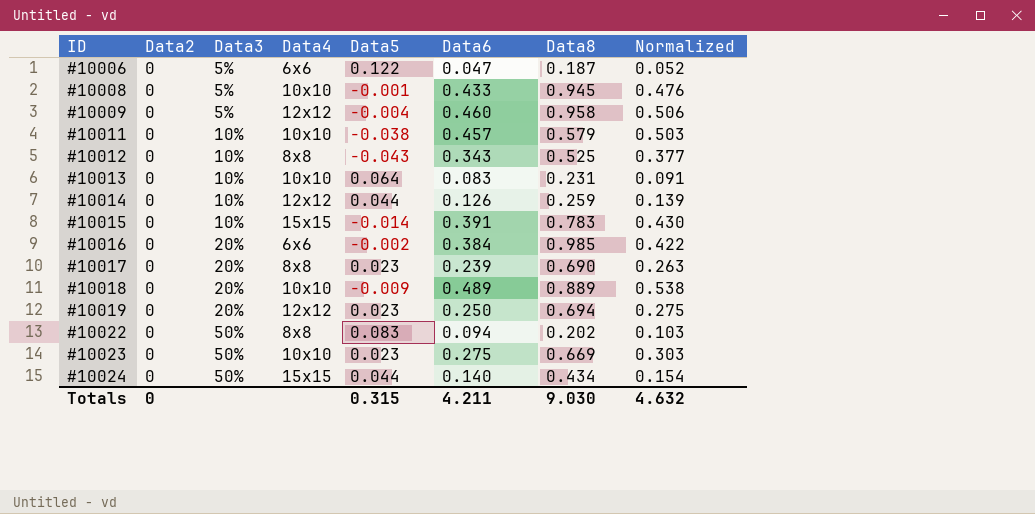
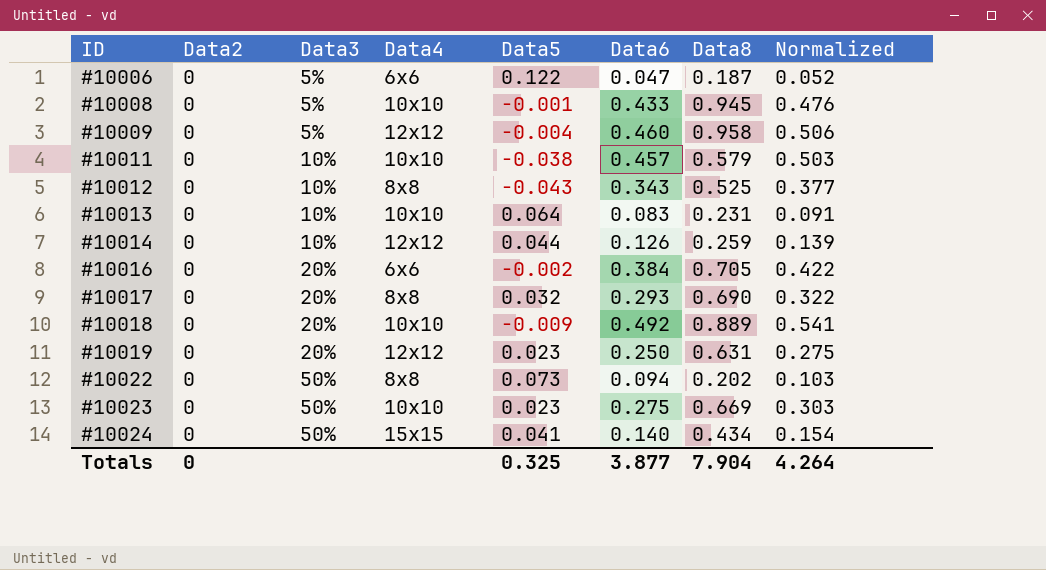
row #10015: 0 | 10% | 15x15 | -0.014 | 0.391 | 0.783 | 0.430 -> none
#10016 | Data8: 0.985 -> 0.705
#10017 | Data5: 0.023 -> 0.032
#10017 | Data6: 0.239 -> 0.293
#10017 | Normalized: 0.263 -> 0.322
#10018 | Data6: 0.489 -> 0.492
#10018 | Normalized: 0.538 -> 0.541
#10019 | Data8: 0.694 -> 0.631
#10022 | Data5: 0.083 -> 0.073
#10024 | Data5: 0.044 -> 0.041
Totals | Data5: 0.315 -> 0.325
Totals | Data6: 4.211 -> 3.877
Totals | Data8: 9.030 -> 7.904
Totals | Normalized: 4.632 -> 4.264

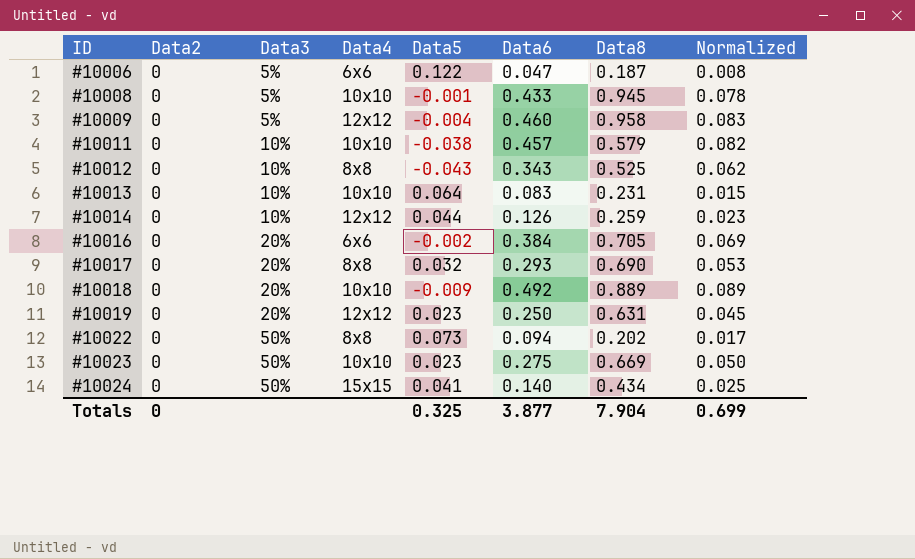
column Normalized | formula: [Data6] * 1.1 -> [Data6] * 0.18
Totals | Normalized: 4.264 -> 0.699

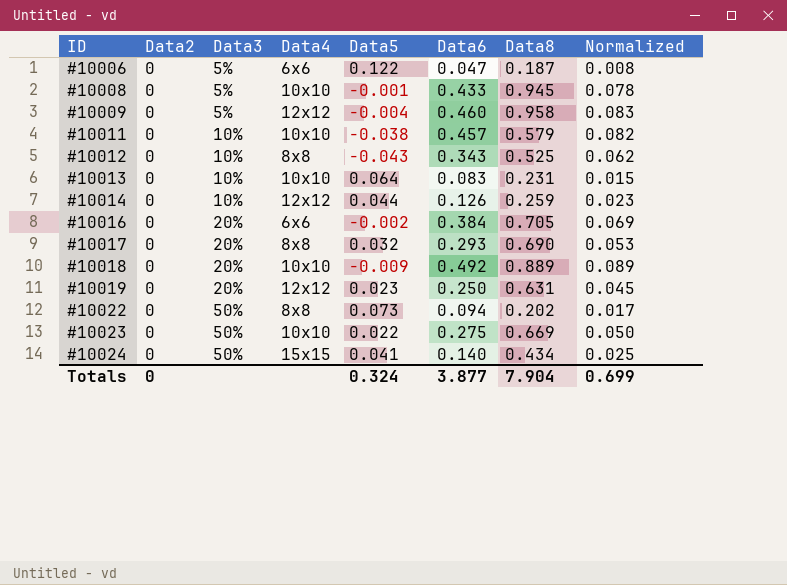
#10023 | Data5: 0.023 -> 0.022
Totals | Data5: 0.325 -> 0.324

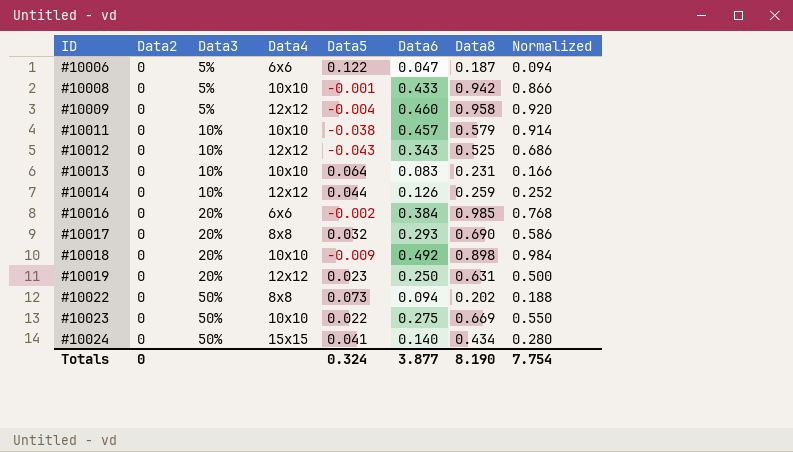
column Normalized | formula: [Data6] * 0.18 -> [Data6] * 2
#10008 | Data8: 0.945 -> 0.942
#10012 | Data4: 8x8 -> 12x12
#10016 | Data8: 0.705 -> 0.985
#10018 | Data8: 0.889 -> 0.898
Totals | Data8: 7.904 -> 8.190
Totals | Normalized: 0.699 -> 7.754

